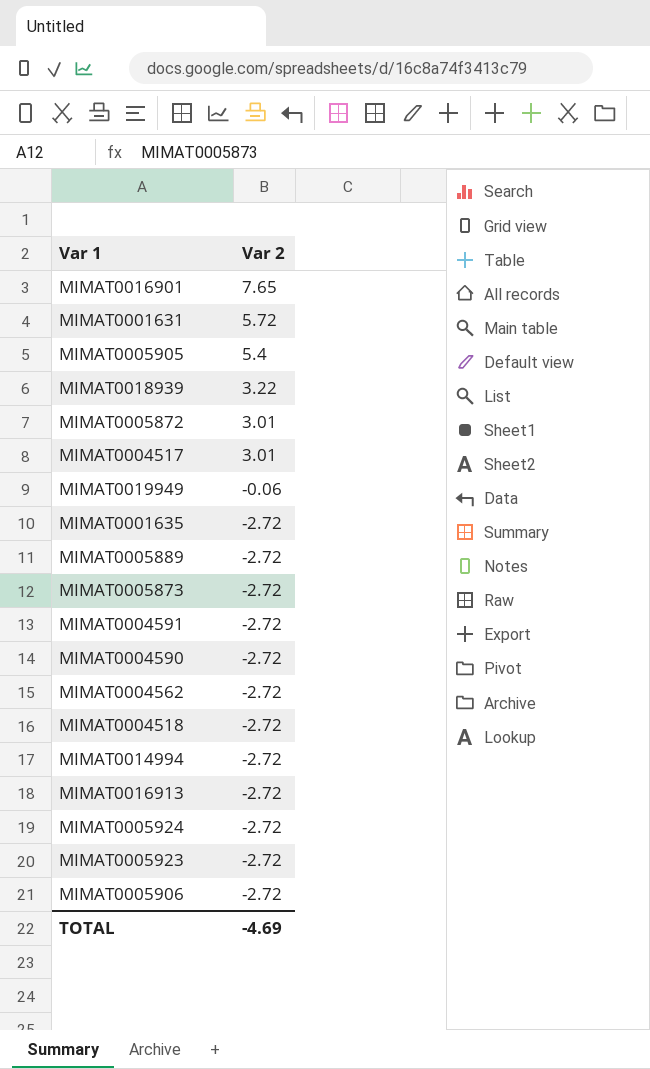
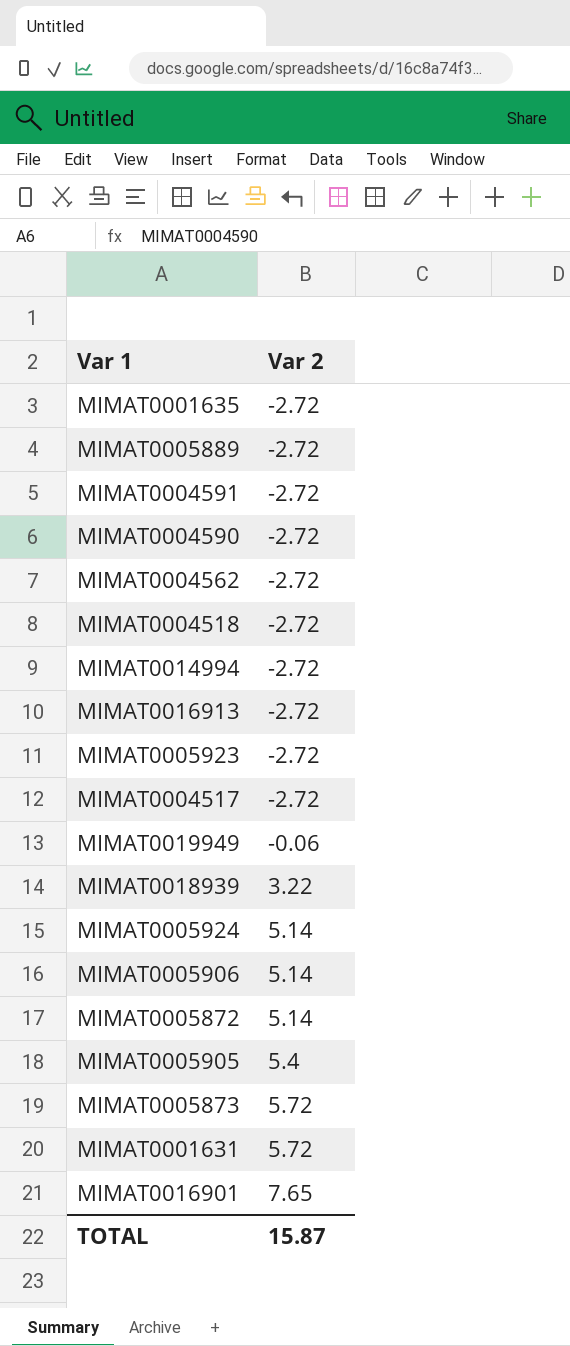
row order: Var 2 descending -> Var 2 ascending
MIMAT0004517 | Var 2: 3.01 -> -2.72
MIMAT0005924 | Var 2: -2.72 -> 5.14
MIMAT0005906 | Var 2: -2.72 -> 5.14
MIMAT0005872 | Var 2: 3.01 -> 5.14
MIMAT0005873 | Var 2: -2.72 -> 5.72
TOTAL | Var 2: -4.69 -> 15.87

